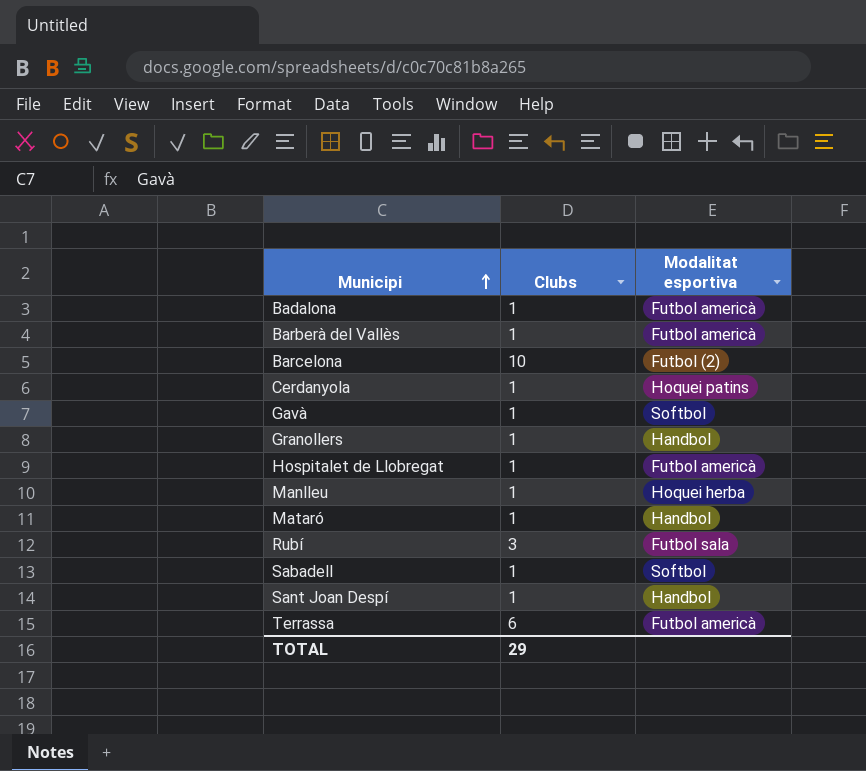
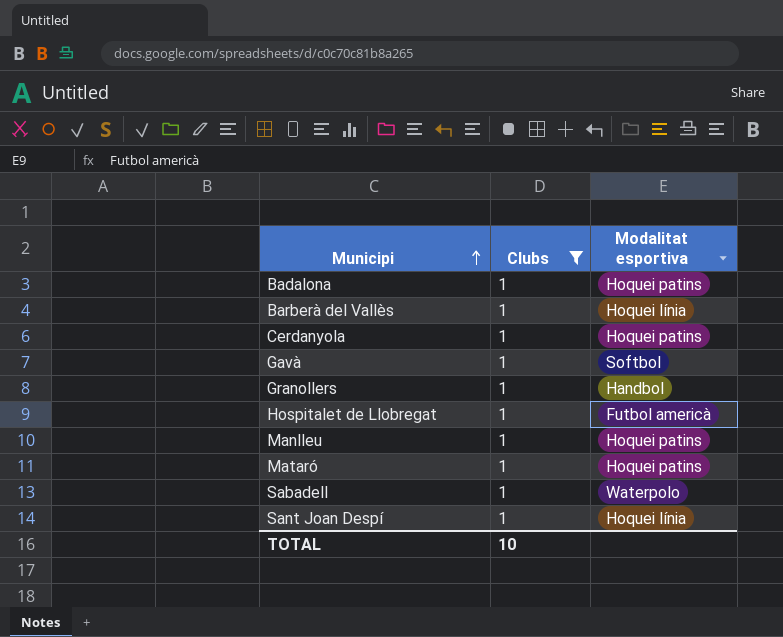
filter: none -> Clubs = 1
Badalona | Modalitat esportiva: Futbol americà -> Hoquei patins
Barberà del Vallès | Modalitat esportiva: Futbol americà -> Hoquei línia
Manlleu | Modalitat esportiva: Hoquei herba -> Hoquei patins
Mataró | Modalitat esportiva: Handbol -> Hoquei patins
Sabadell | Modalitat esportiva: Softbol -> Waterpolo
Sant Joan Despí | Modalitat esportiva: Handbol -> Hoquei línia
TOTAL | Clubs: 29 -> 10

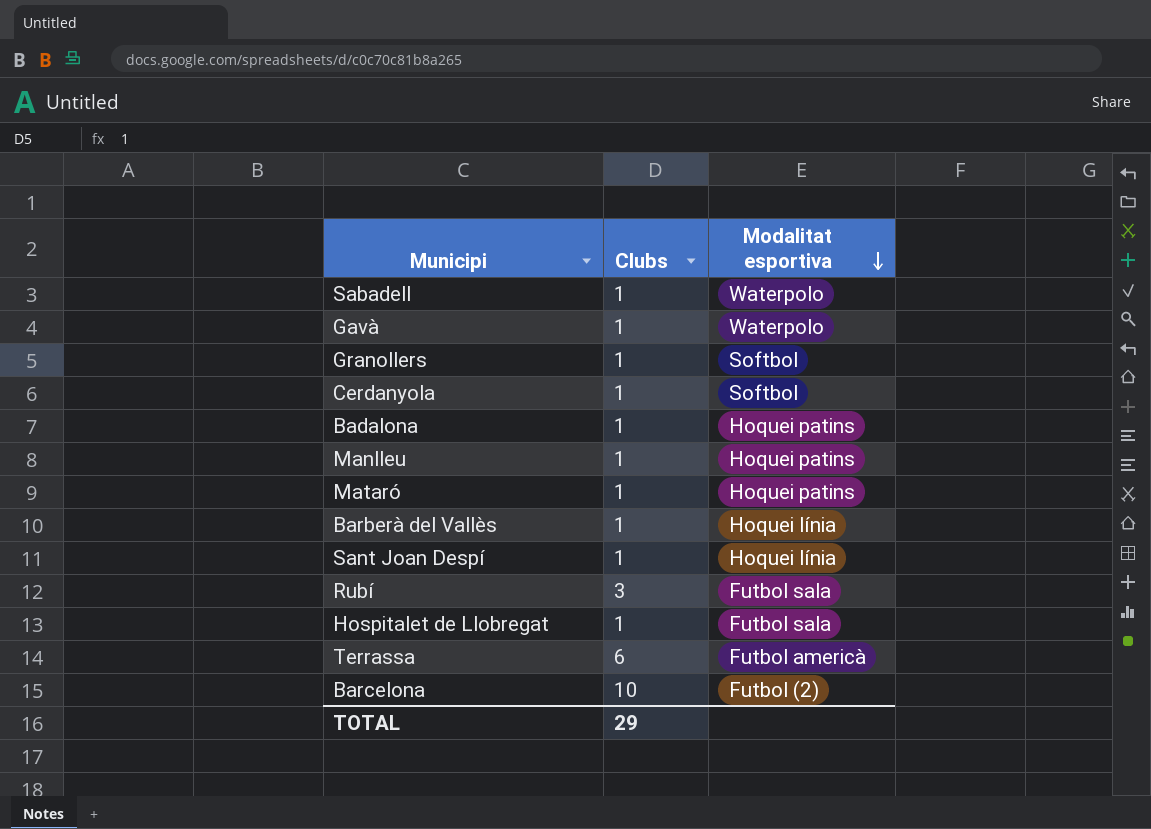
filter: Clubs = 1 -> none
row order: Municipi ascending -> Modalitat esportiva descending
Gavà | Modalitat esportiva: Softbol -> Waterpolo
Granollers | Modalitat esportiva: Handbol -> Softbol
Cerdanyola | Modalitat esportiva: Hoquei patins -> Softbol
Hospitalet de Llobregat | Modalitat esportiva: Futbol americà -> Futbol sala
TOTAL | Clubs: 10 -> 29

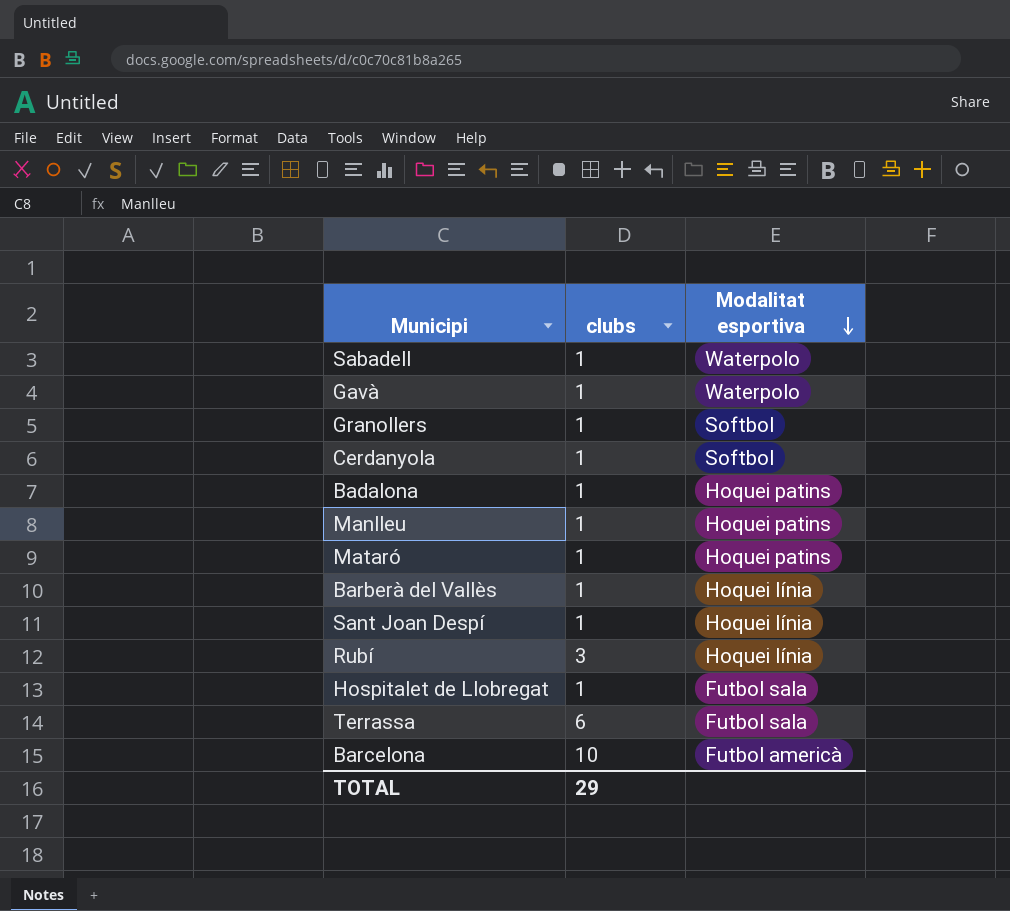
column name: Clubs -> clubs
Rubí | Modalitat esportiva: Futbol sala -> Hoquei línia
Terrassa | Modalitat esportiva: Futbol americà -> Futbol sala
Barcelona | Modalitat esportiva: Futbol (2) -> Futbol americà

